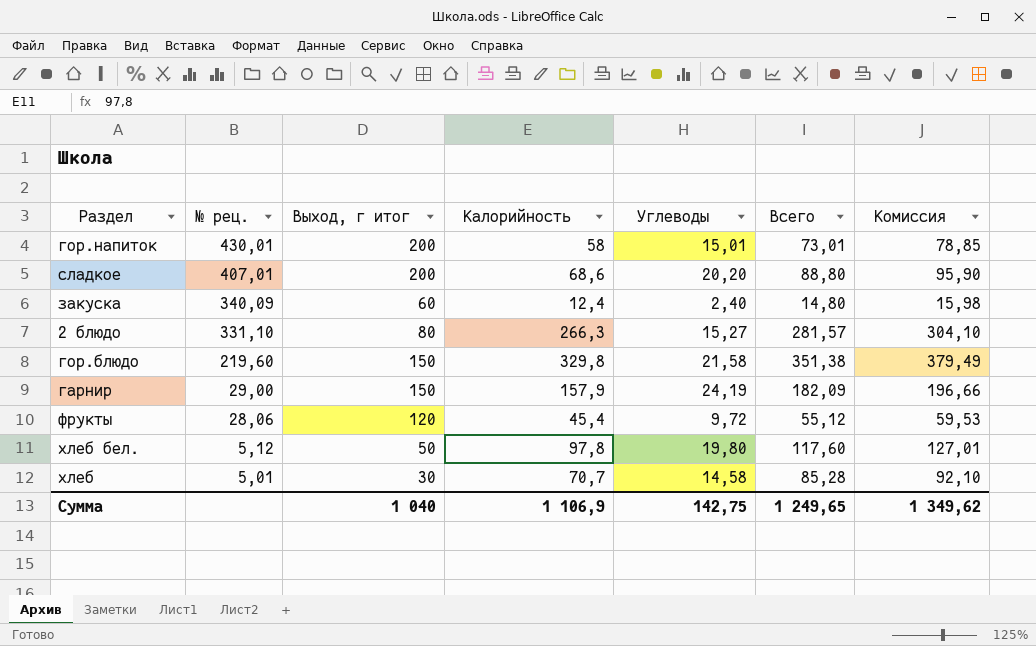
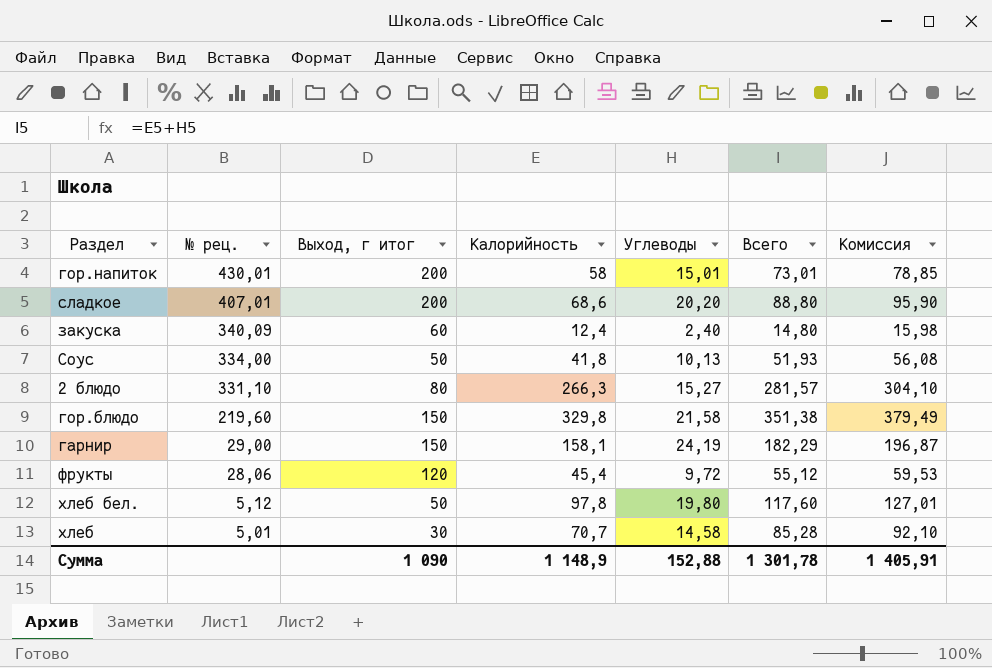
row Соус: none -> 334,00 | 50 | 41,8 | 10,13 | 51,93 | 56,08
гарнир | Калорийность: 157,9 -> 158,1
гарнир | Всего: 182,09 -> 182,29
гарнир | Комиссия: 196,66 -> 196,87
Сумма | Выход, г итог: 1 040 -> 1 090
Сумма | Калорийность: 1 106,9 -> 1 148,9
Сумма | Углеводы: 142,75 -> 152,88
Сумма | Всего: 1 249,65 -> 1 301,78
Сумма | Комиссия: 1 349,62 -> 1 405,91

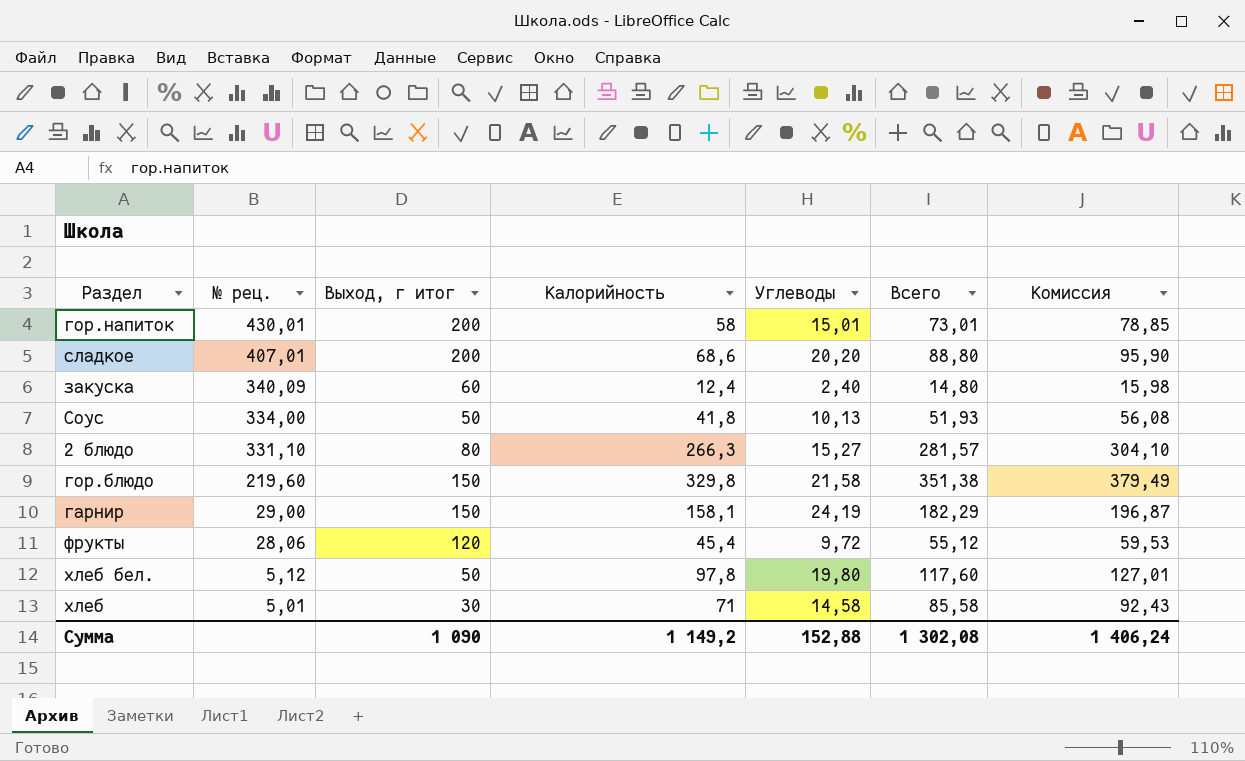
хлеб | Калорийность: 70,7 -> 71
хлеб | Всего: 85,28 -> 85,58
хлеб | Комиссия: 92,10 -> 92,43
Сумма | Калорийность: 1 148,9 -> 1 149,2
Сумма | Всего: 1 301,78 -> 1 302,08
Сумма | Комиссия: 1 405,91 -> 1 406,24

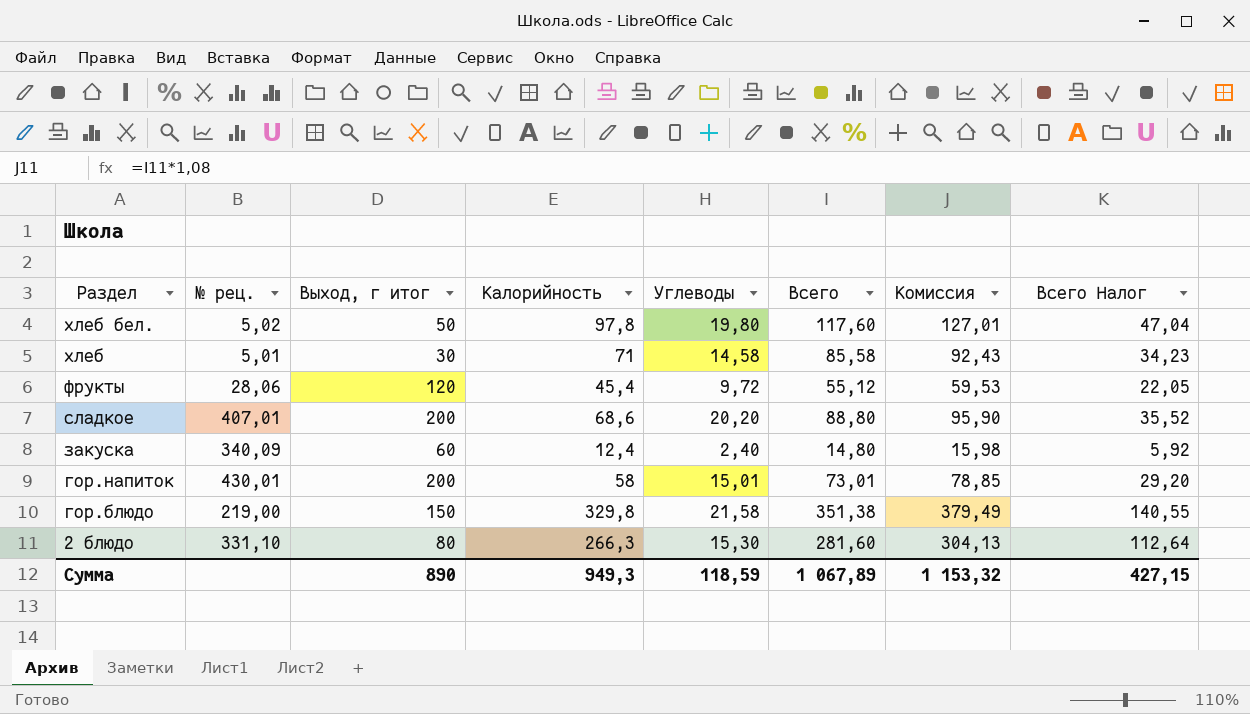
row order: № рец. descending -> Раздел descending
column Всего Налог | formula: none -> [Всего] * 0,4
row Соус: 334,00 | 50 | 41,8 | 10,13 | 51,93 | 56,08 -> none
row гарнир: 29,00 | 150 | 158,1 | 24,19 | 182,29 | 196,87 -> none
хлеб бел. | № рец.: 5,12 -> 5,02
гор.блюдо | № рец.: 219,60 -> 219,00
2 блюдо | Углеводы: 15,27 -> 15,30
2 блюдо | Всего: 281,57 -> 281,60
2 блюдо | Комиссия: 304,10 -> 304,13
Сумма | Выход, г итог: 1 090 -> 890
Сумма | Калорийность: 1 149,2 -> 949,3
Сумма | Углеводы: 152,88 -> 118,59
Сумма | Всего: 1 302,08 -> 1 067,89
Сумма | Комиссия: 1 406,24 -> 1 153,32

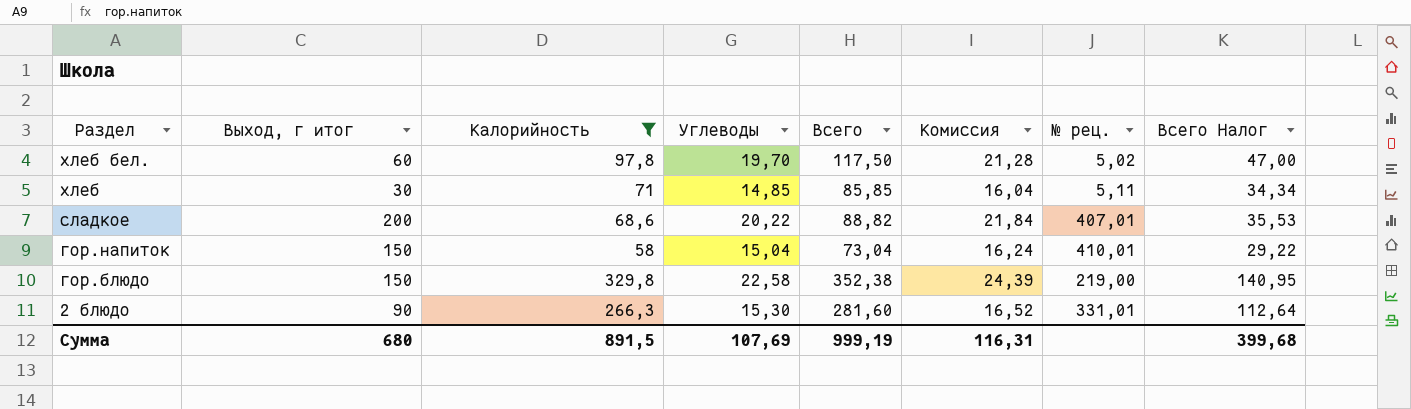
filter: none -> Калорийность >= 58
column Комиссия | formula: [Всего] * 1,08 -> [Углеводы] * 1,08
column № рец. | position: 2 -> 7
хлеб бел. | Выход, г итог: 50 -> 60
хлеб бел. | Углеводы: 19,80 -> 19,70
хлеб бел. | Всего: 117,60 -> 117,50
хлеб бел. | Всего Налог: 47,04 -> 47,00
хлеб | Углеводы: 14,58 -> 14,85
хлеб | Всего: 85,58 -> 85,85
хлеб | № рец.: 5,01 -> 5,11
хлеб | Всего Налог: 34,23 -> 34,34
сладкое | Углеводы: 20,20 -> 20,22
сладкое | Всего: 88,80 -> 88,82
сладкое | Всего Налог: 35,52 -> 35,53
гор.напиток | Выход, г итог: 200 -> 150
гор.напиток | Углеводы: 15,01 -> 15,04
гор.напиток | Всего: 73,01 -> 73,04
гор.напиток | № рец.: 430,01 -> 410,01
гор.напиток | Всего Налог: 29,20 -> 29,22
гор.блюдо | Углеводы: 21,58 -> 22,58
гор.блюдо | Всего: 351,38 -> 352,38
гор.блюдо | Всего Налог: 140,55 -> 140,95
2 блюдо | Выход, г итог: 80 -> 90
2 блюдо | № рец.: 331,10 -> 331,01
Сумма | Выход, г итог: 890 -> 680
Сумма | Калорийность: 949,3 -> 891,5
Сумма | Углеводы: 118,59 -> 107,69
Сумма | Всего: 1 067,89 -> 999,19
Сумма | Комиссия: 1 153,32 -> 116,31
Сумма | Всего Налог: 427,15 -> 399,68

